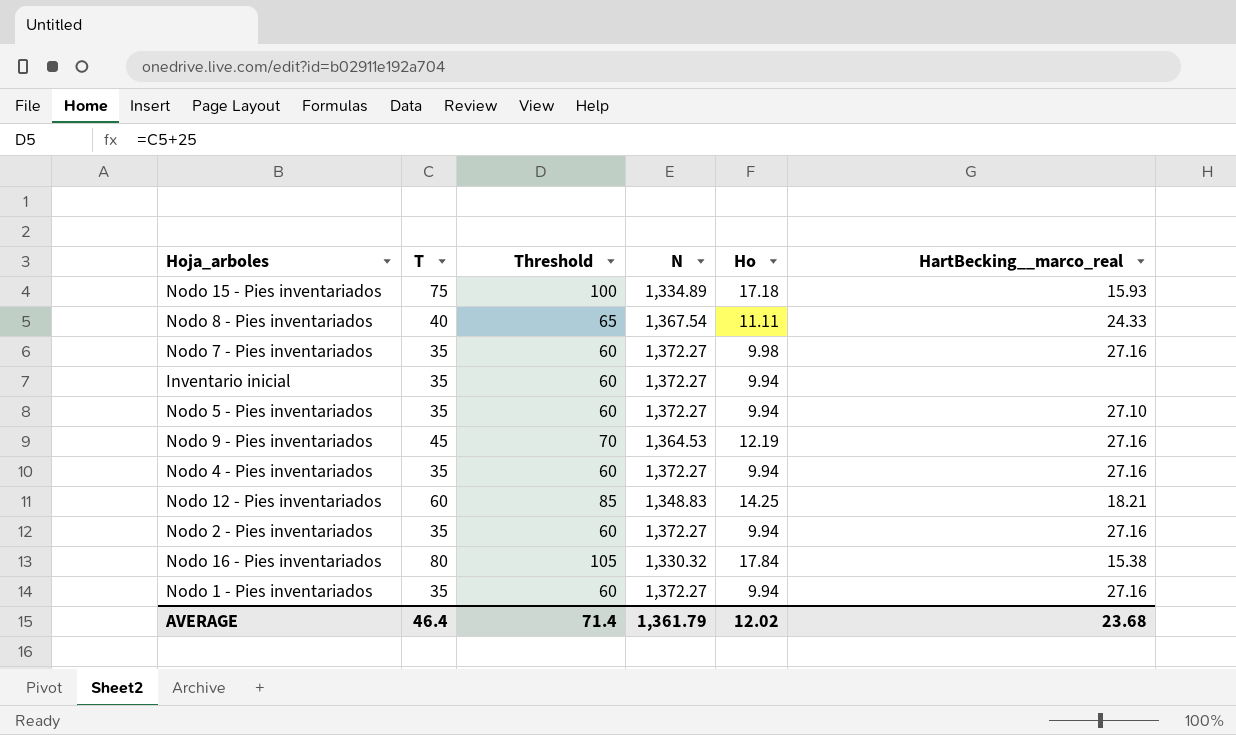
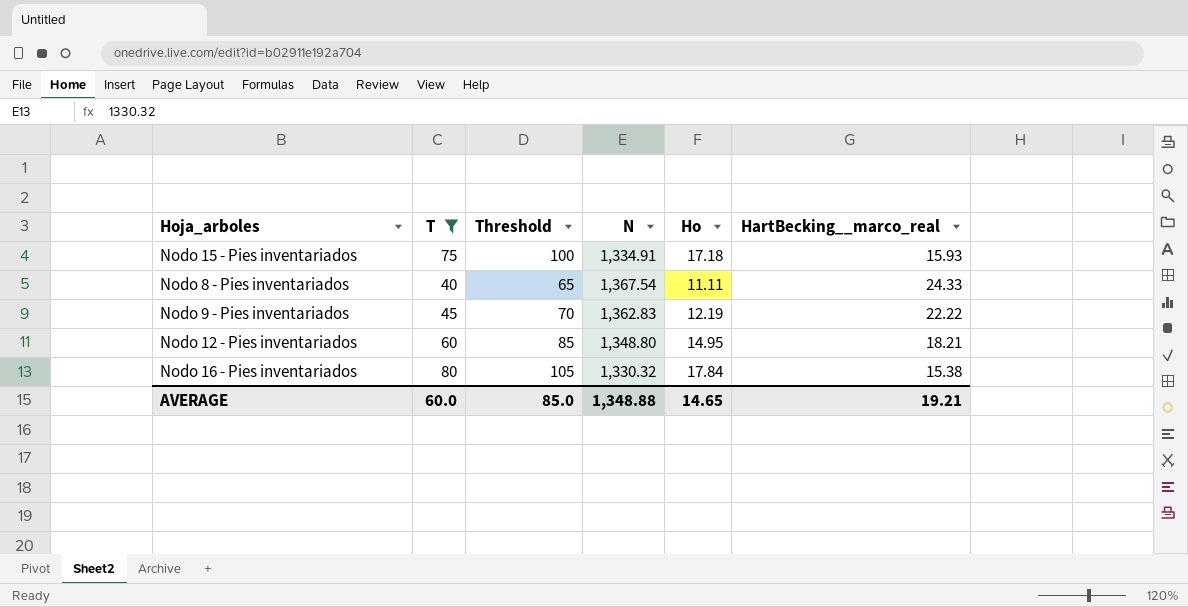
filter: none -> T != 35
Nodo 15 - Pies inventariados | N: 1,334.89 -> 1,334.91
Nodo 9 - Pies inventariados | N: 1,364.53 -> 1,362.83
Nodo 9 - Pies inventariados | HartBecking__marco_real: 27.16 -> 22.22
Nodo 12 - Pies inventariados | N: 1,348.83 -> 1,348.80
Nodo 12 - Pies inventariados | Ho: 14.25 -> 14.95
AVERAGE | T: 46.4 -> 60.0
AVERAGE | Threshold: 71.4 -> 85.0
AVERAGE | N: 1,361.79 -> 1,348.88
AVERAGE | Ho: 12.02 -> 14.65
AVERAGE | HartBecking__marco_real: 23.68 -> 19.21

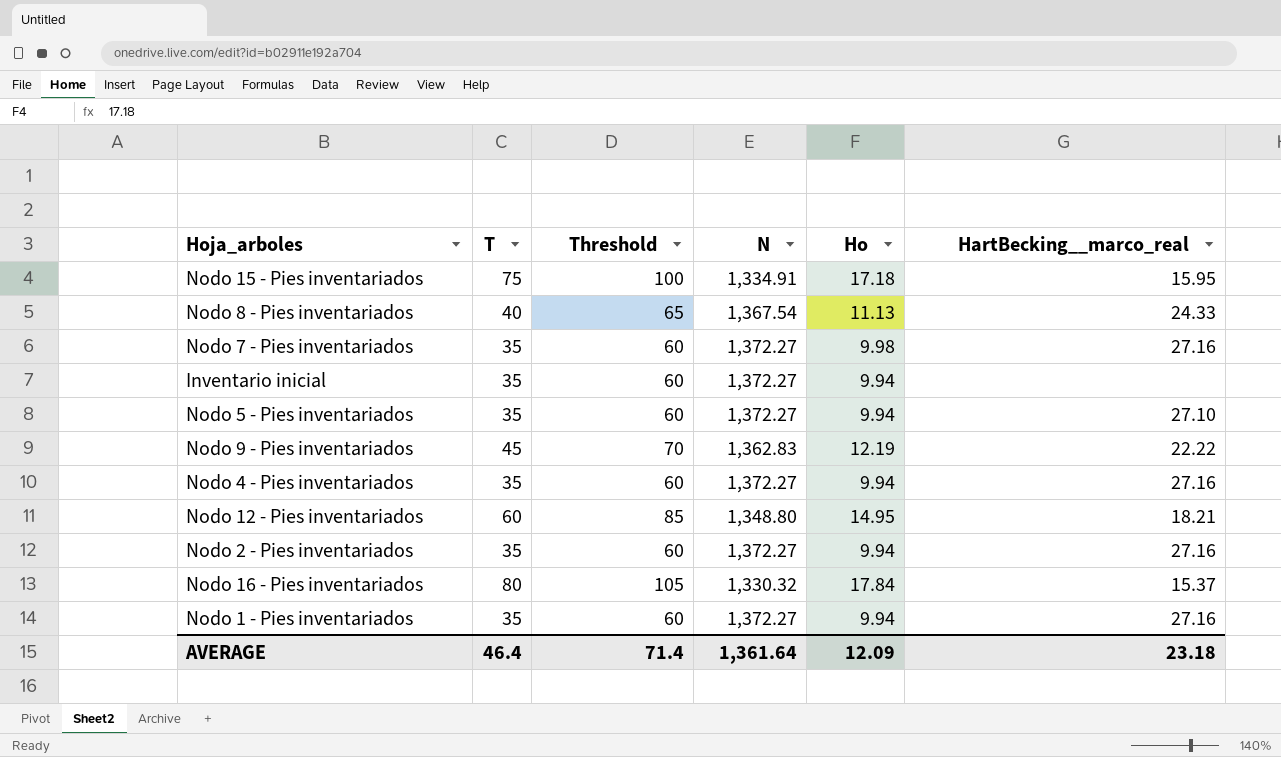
filter: T != 35 -> none
Nodo 15 - Pies inventariados | HartBecking__marco_real: 15.93 -> 15.95
Nodo 8 - Pies inventariados | Ho: 11.11 -> 11.13
Nodo 16 - Pies inventariados | HartBecking__marco_real: 15.38 -> 15.37
AVERAGE | T: 60.0 -> 46.4
AVERAGE | Threshold: 85.0 -> 71.4
AVERAGE | N: 1,348.88 -> 1,361.64
AVERAGE | Ho: 14.65 -> 12.09
AVERAGE | HartBecking__marco_real: 19.21 -> 23.18

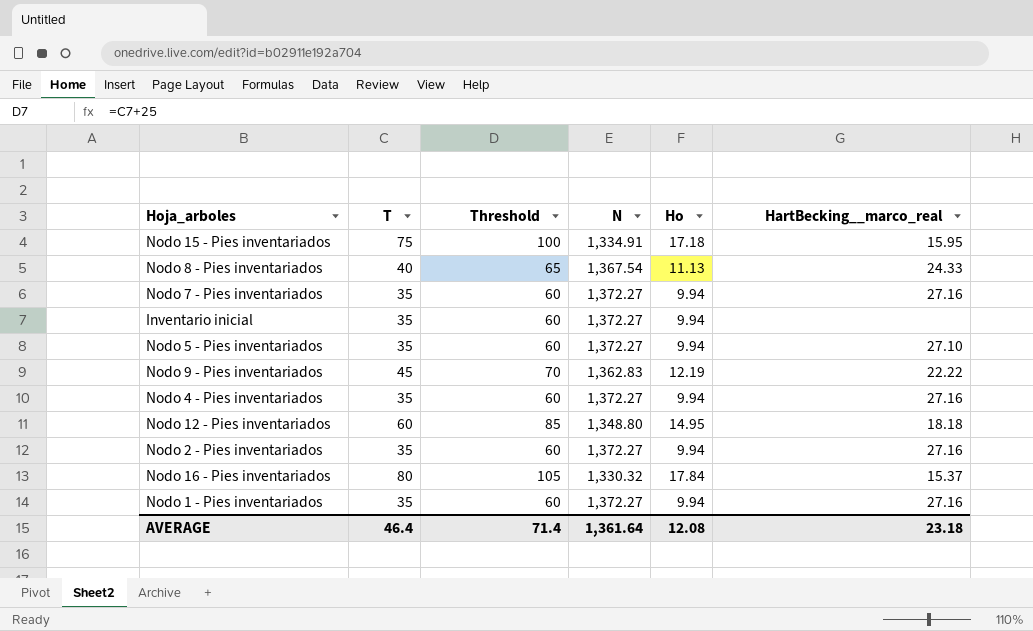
Nodo 7 - Pies inventariados | Ho: 9.98 -> 9.94
Nodo 12 - Pies inventariados | HartBecking__marco_real: 18.21 -> 18.18
AVERAGE | Ho: 12.09 -> 12.08

